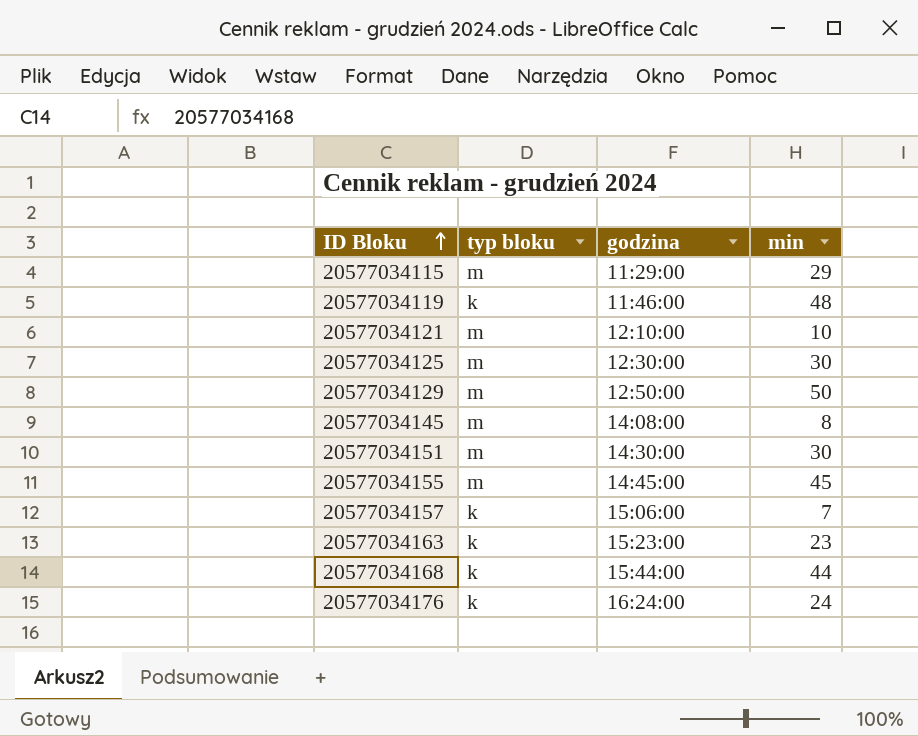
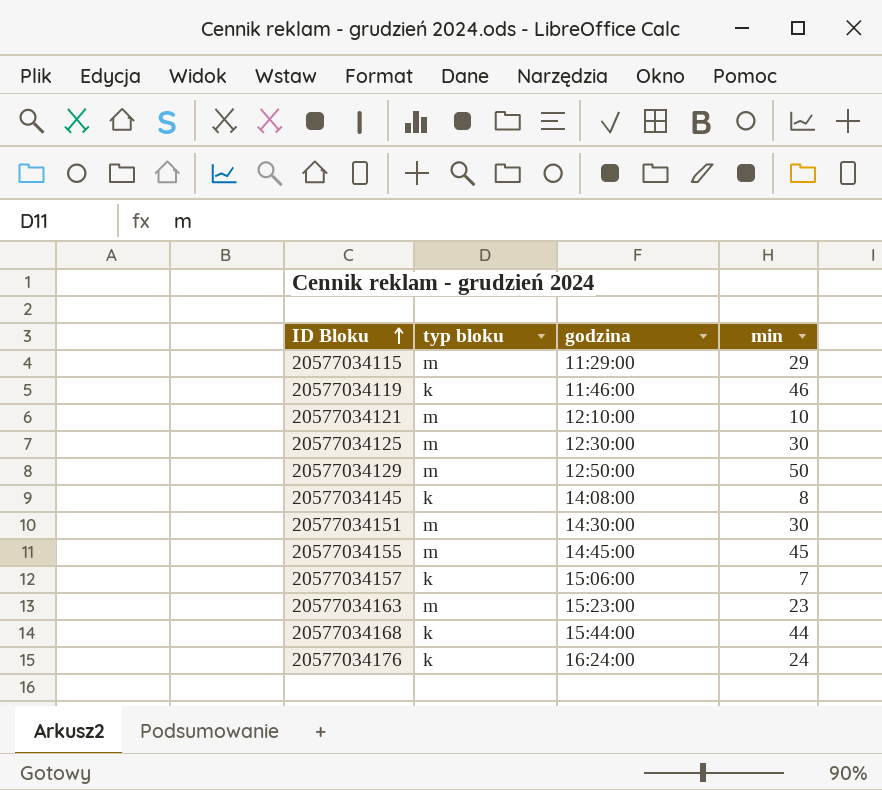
20577034119 | min: 48 -> 46
20577034145 | typ bloku: m -> k
20577034163 | typ bloku: k -> m

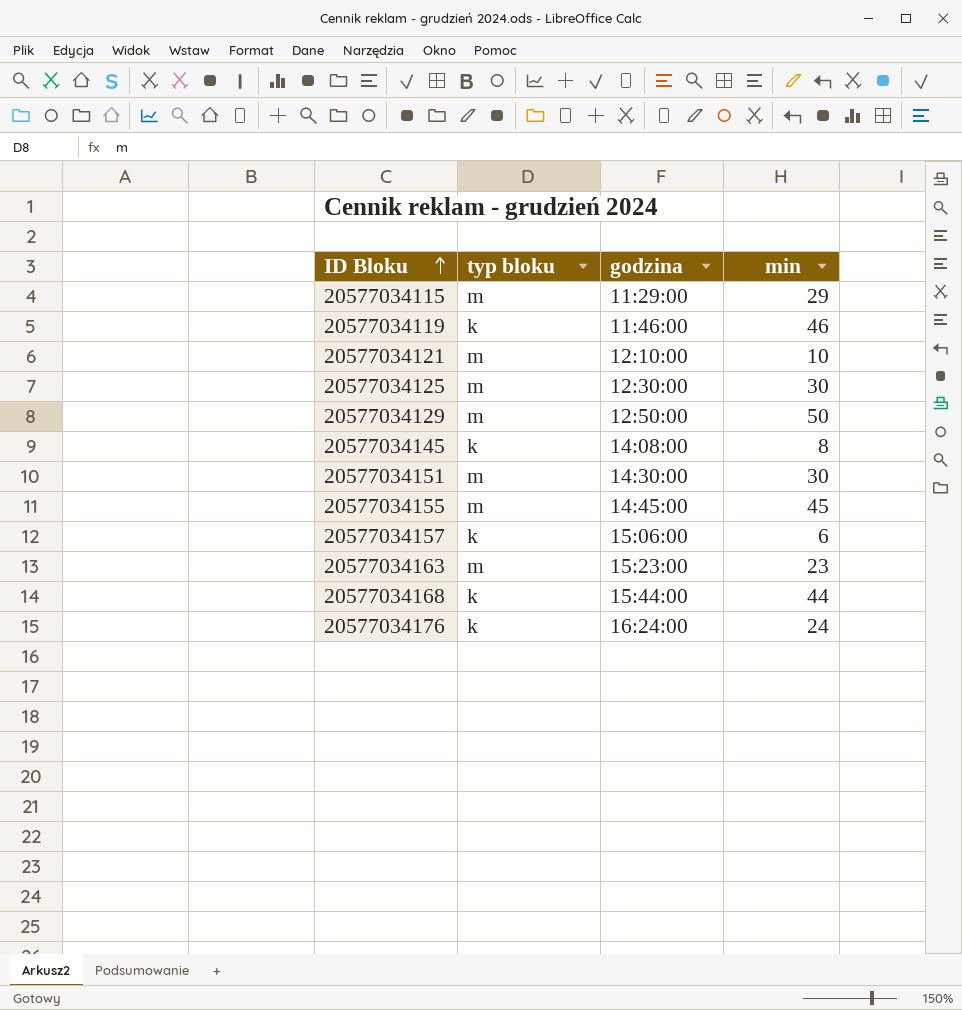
20577034157 | min: 7 -> 6

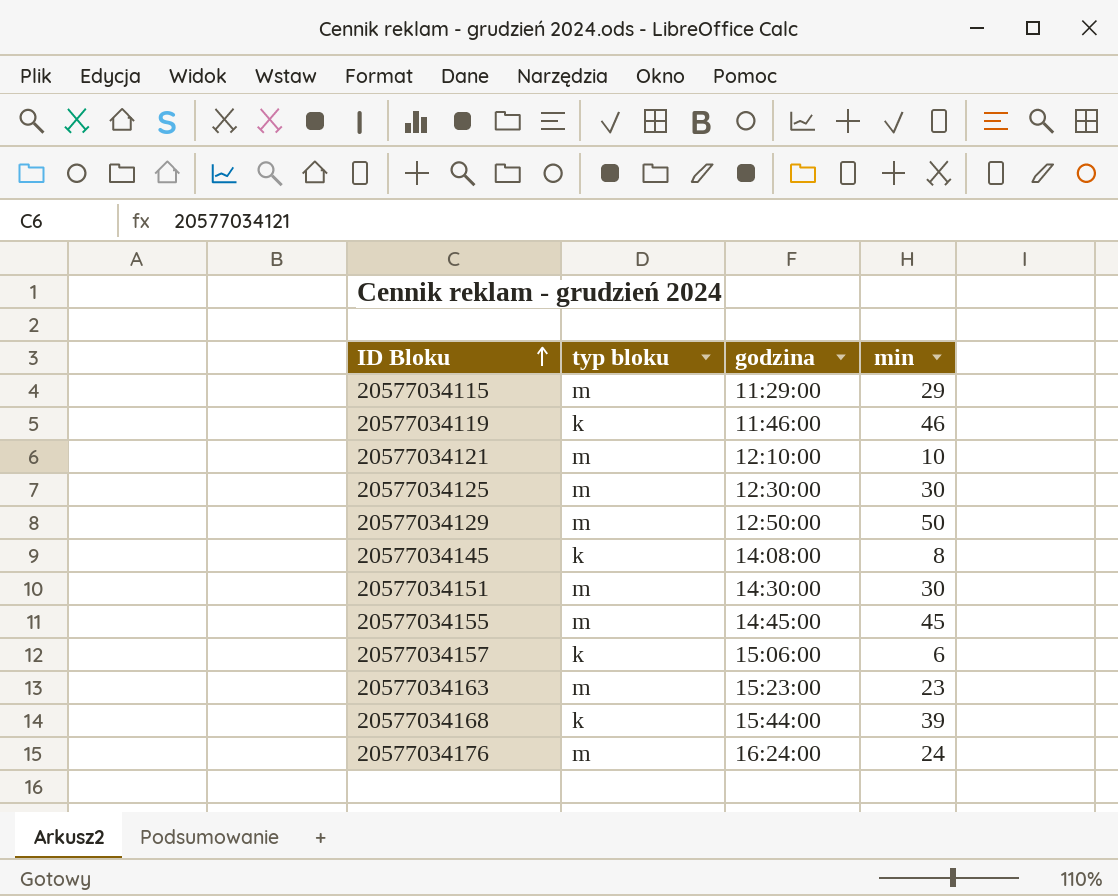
20577034168 | min: 44 -> 39
20577034176 | typ bloku: k -> m

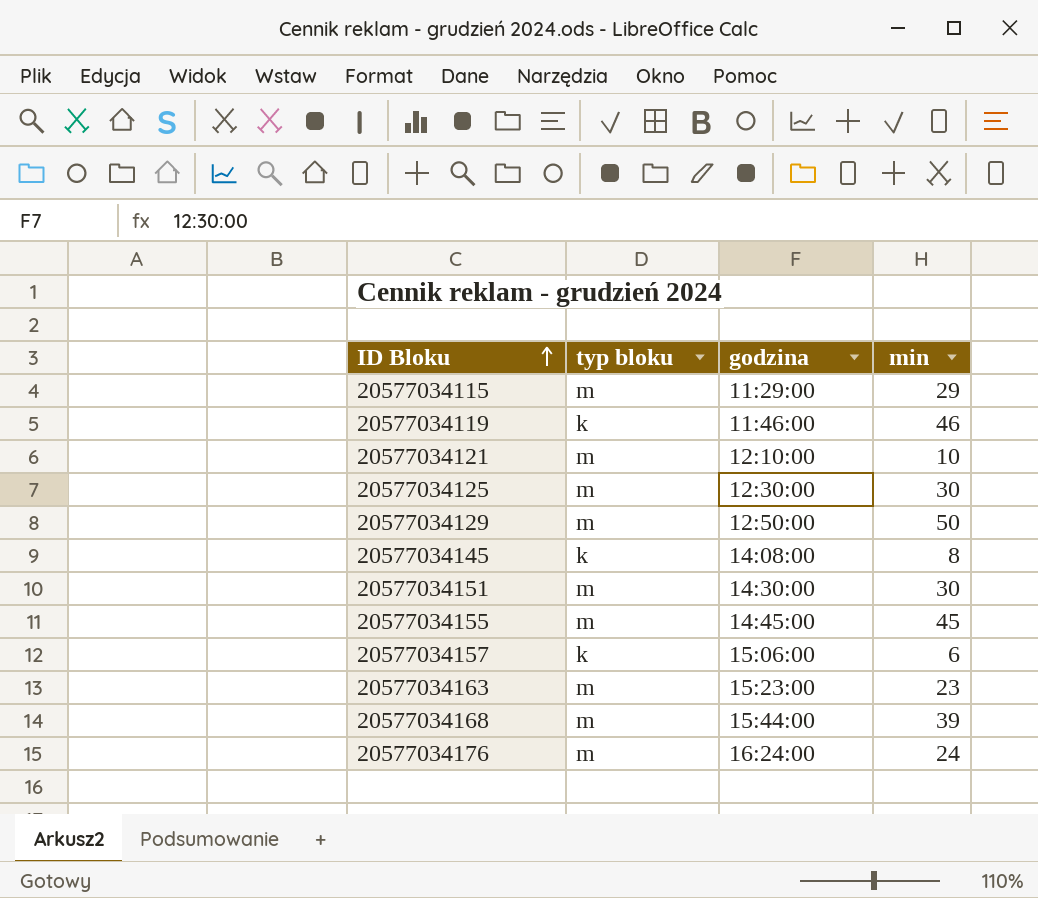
20577034168 | typ bloku: k -> m

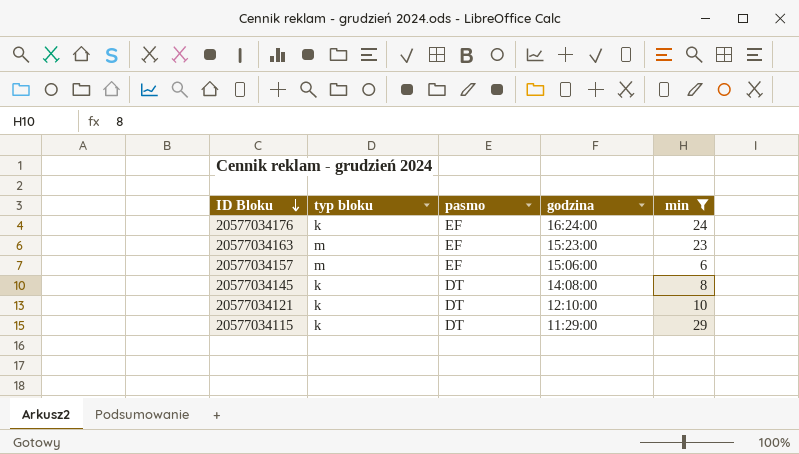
filter: none -> min <= 29
row order: ID Bloku ascending -> ID Bloku descending
column pasmo | position: none -> 3
20577034176 | typ bloku: m -> k
20577034157 | typ bloku: k -> m
20577034121 | typ bloku: m -> k
20577034115 | typ bloku: m -> k

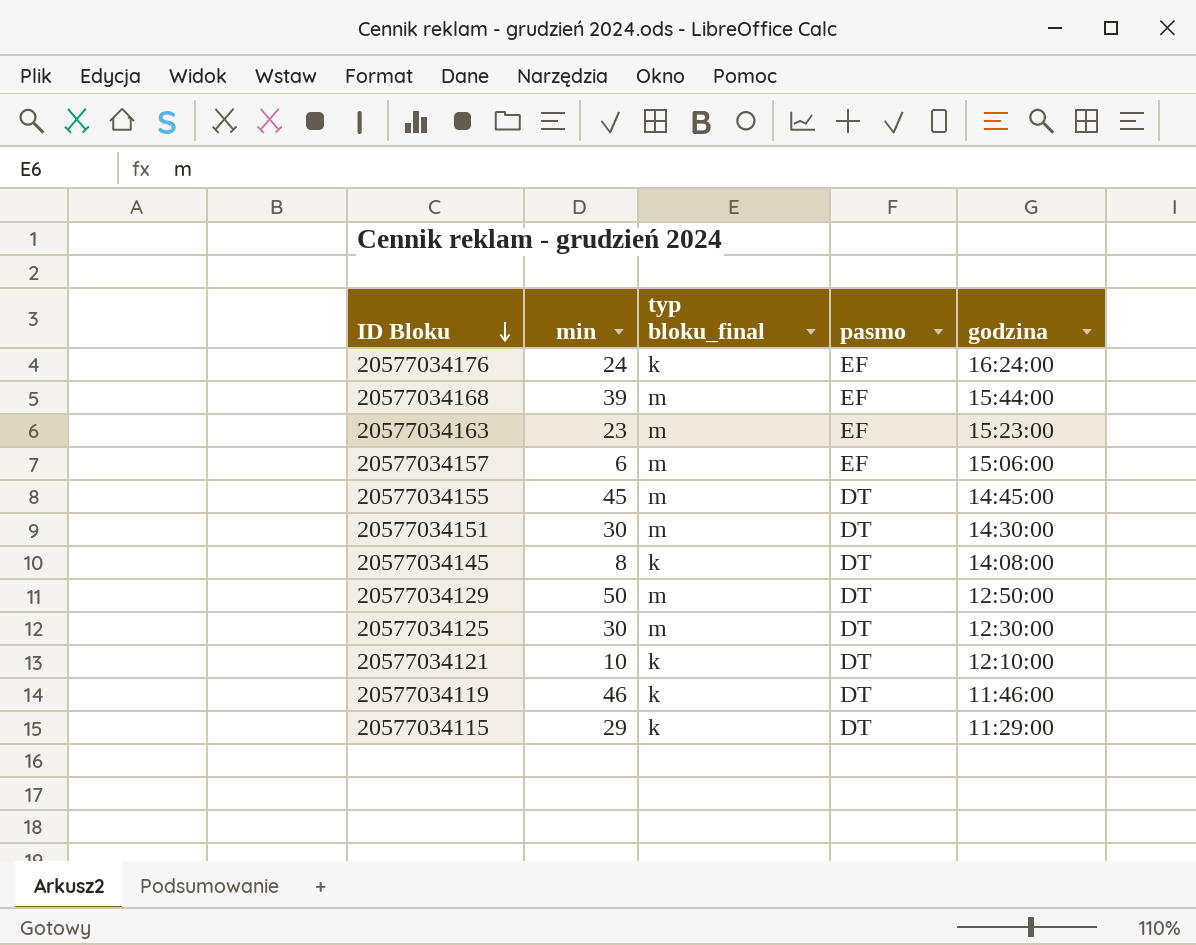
filter: min <= 29 -> none
column min | position: 5 -> 2
column name: typ bloku -> typ bloku_final

